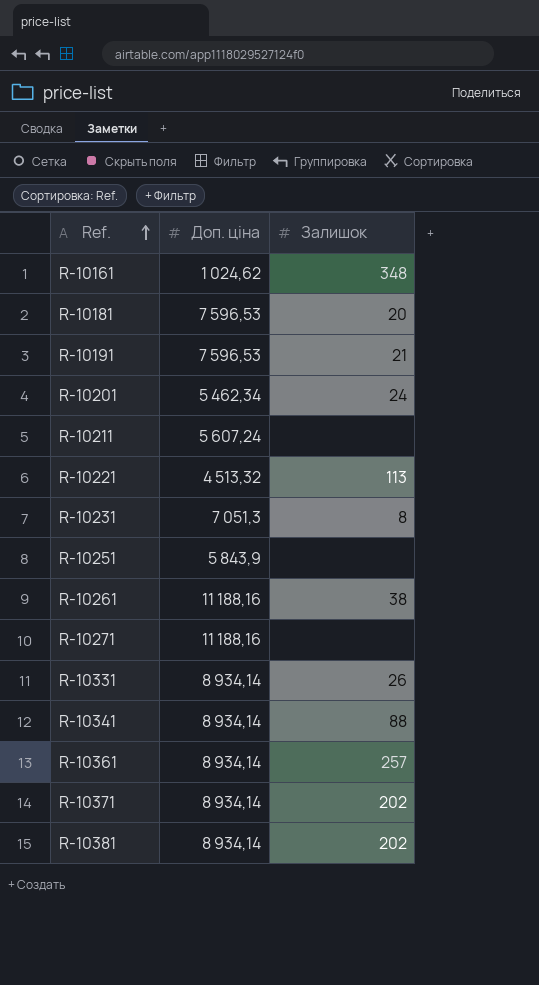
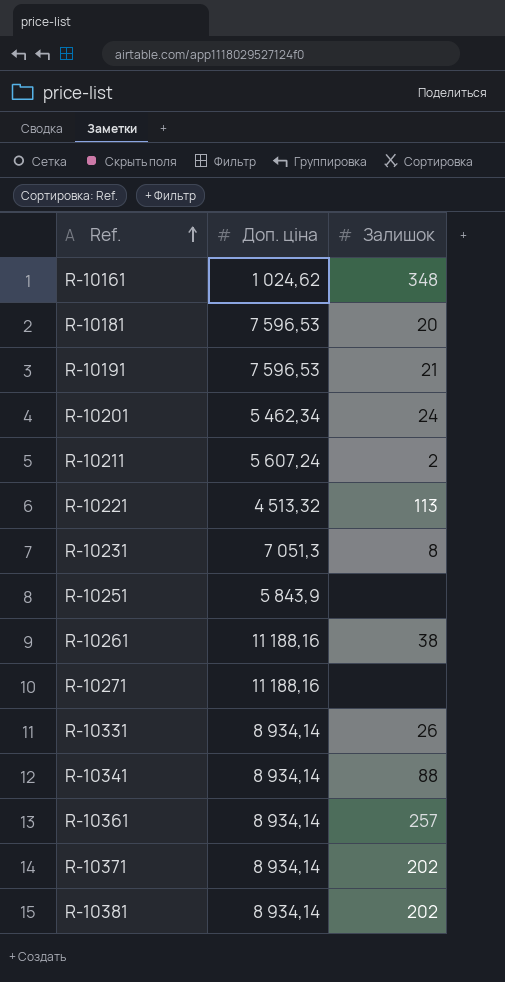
R-10211 | Залишок: none -> 2

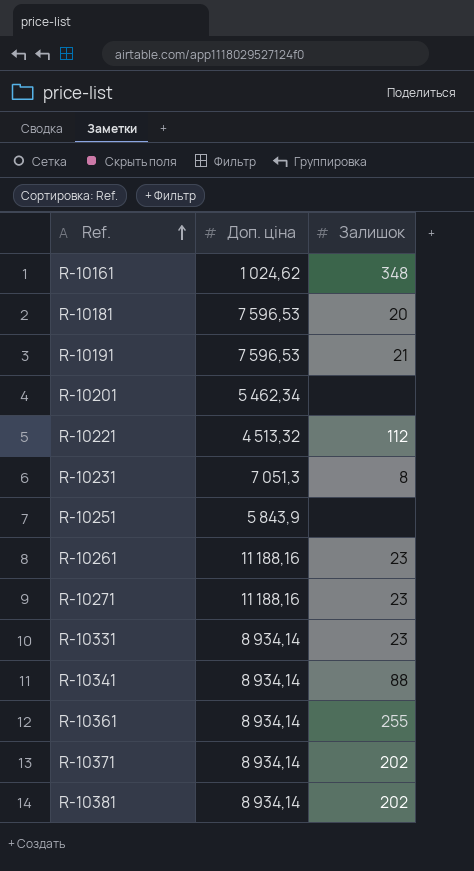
row R-10211: 5 607,24 | 2 -> none
R-10201 | Залишок: 24 -> none
R-10221 | Залишок: 113 -> 112
R-10261 | Залишок: 38 -> 23
R-10271 | Залишок: none -> 23
R-10331 | Залишок: 26 -> 23
R-10361 | Залишок: 257 -> 255

